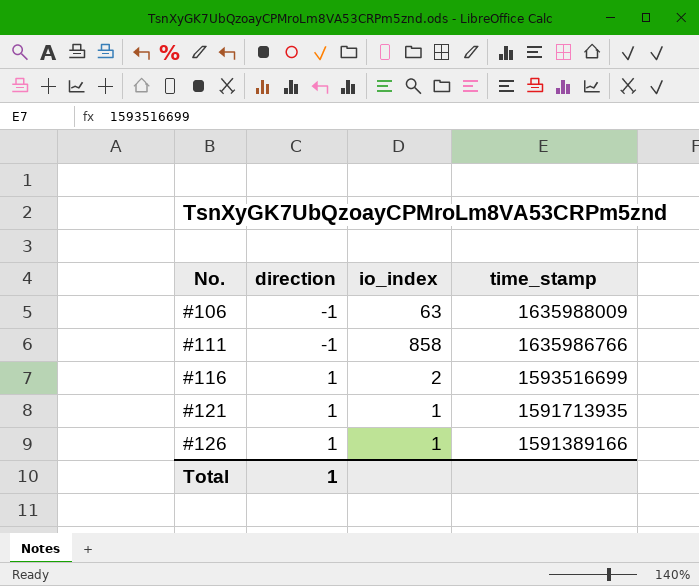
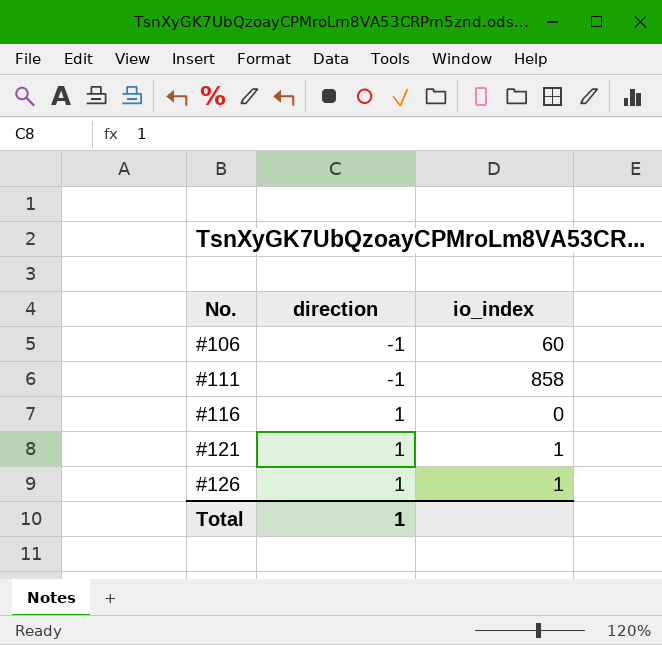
column time_stamp | position: 4 -> none
#106 | io_index: 63 -> 60
#116 | io_index: 2 -> 0

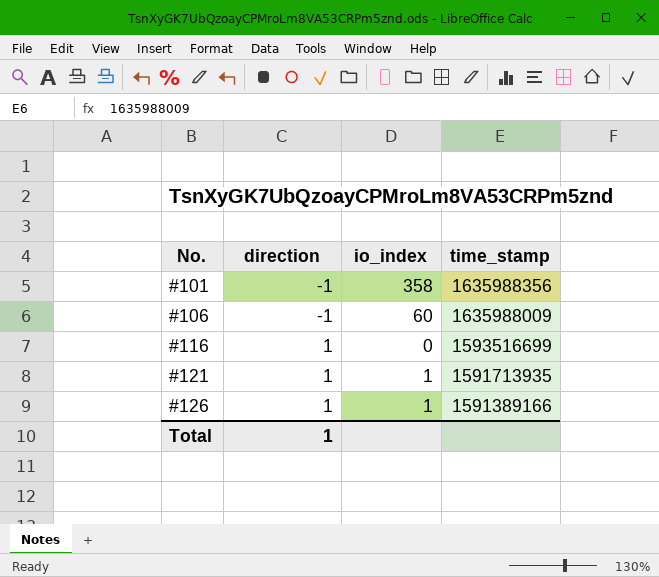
column time_stamp | position: none -> 4
row #111: -1 | 858 -> none
row #101: none -> -1 | 358 | 1635988356

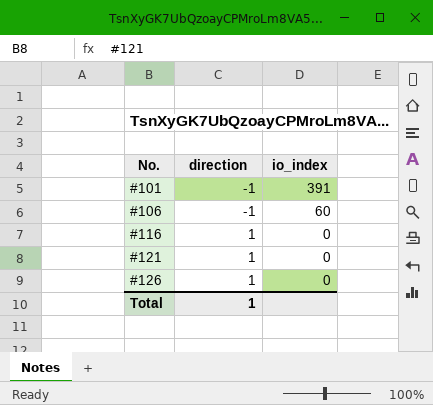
column time_stamp | position: 4 -> none
#101 | io_index: 358 -> 391
#121 | io_index: 1 -> 0
#126 | io_index: 1 -> 0

